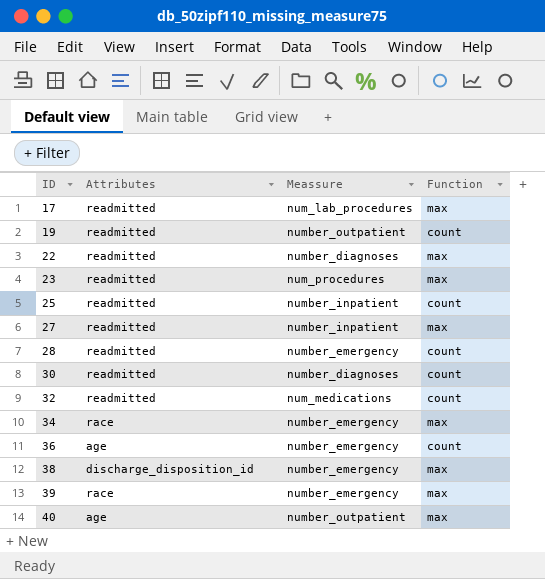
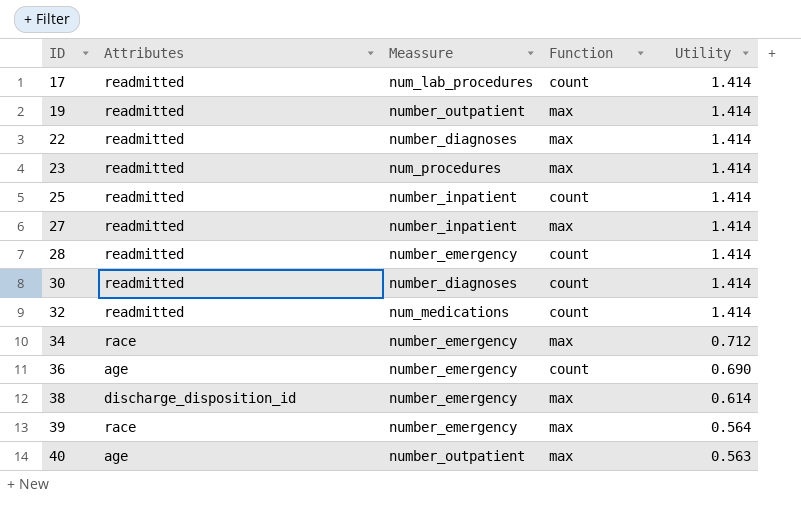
column Utility | position: none -> 5
17 | Function: max -> count
19 | Function: count -> max

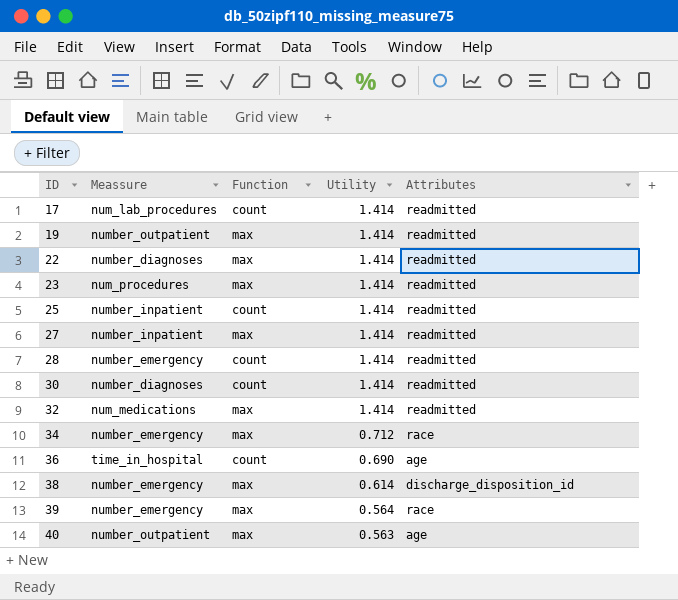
column Attributes | position: 2 -> 5
32 | Function: count -> max
36 | Meassure: number_emergency -> time_in_hospital

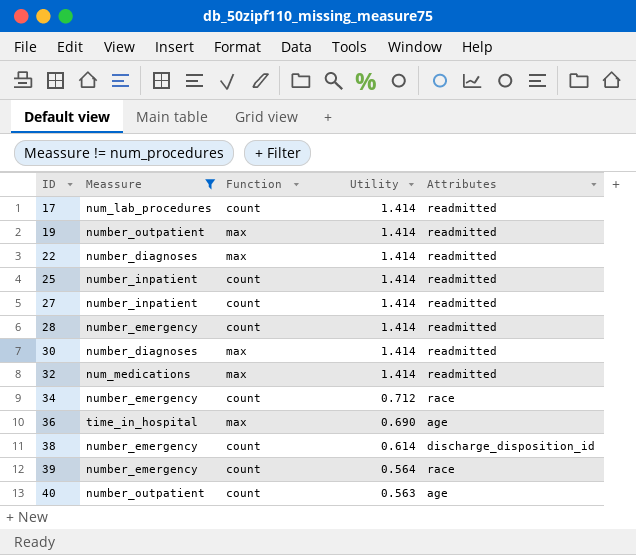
filter: none -> Meassure != num_procedures
27 | Function: max -> count
30 | Function: count -> max
34 | Function: max -> count
36 | Function: count -> max
38 | Function: max -> count
39 | Function: max -> count
40 | Function: max -> count

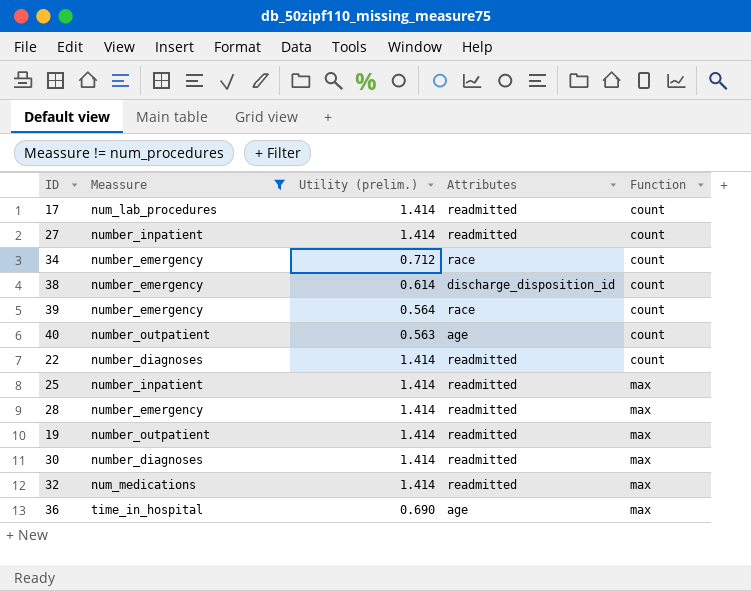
row order: ID ascending -> Function ascending
column name: Utility -> Utility (prelim.)
column Function | position: 3 -> 5
22 | Function: max -> count
25 | Function: count -> max
28 | Function: count -> max

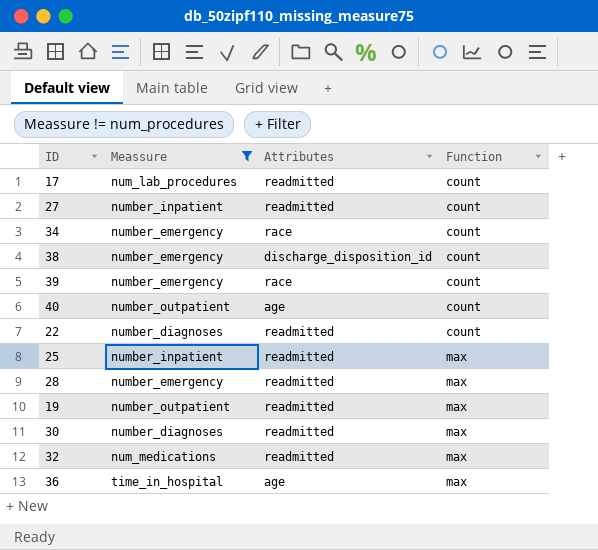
column Utility (prelim.) | position: 3 -> none

